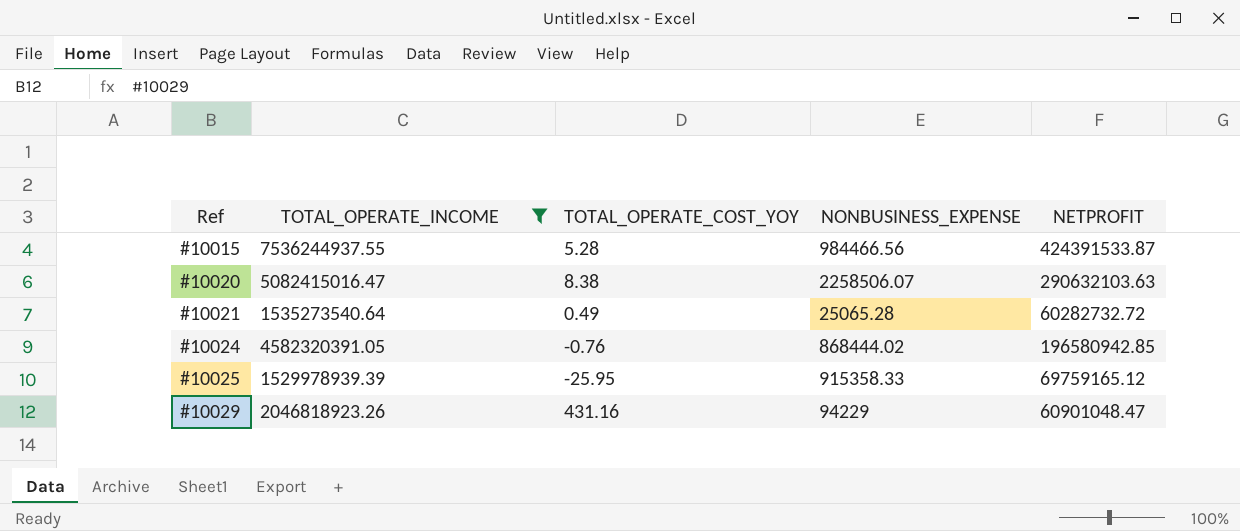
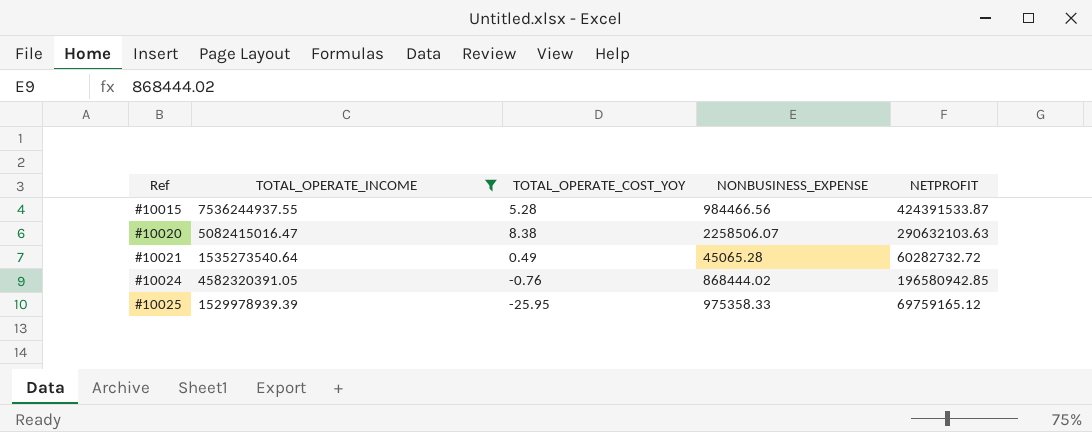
row #10029: 2046818923.26 | 431.16 | 94229 | 60901048.47 -> none
#10021 | NONBUSINESS_EXPENSE: 25065.28 -> 45065.28
#10025 | NONBUSINESS_EXPENSE: 915358.33 -> 975358.33

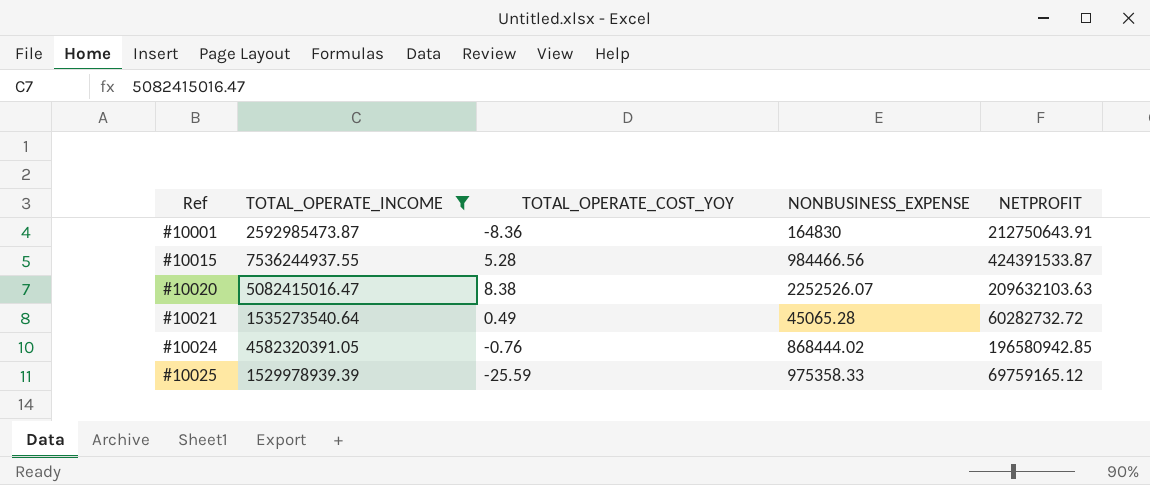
row #10001: none -> 2592985473.87 | -8.36 | 164830 | 212750643.91
#10020 | NONBUSINESS_EXPENSE: 2258506.07 -> 2252526.07
#10020 | NETPROFIT: 290632103.63 -> 209632103.63
#10025 | TOTAL_OPERATE_COST_YOY: -25.95 -> -25.59

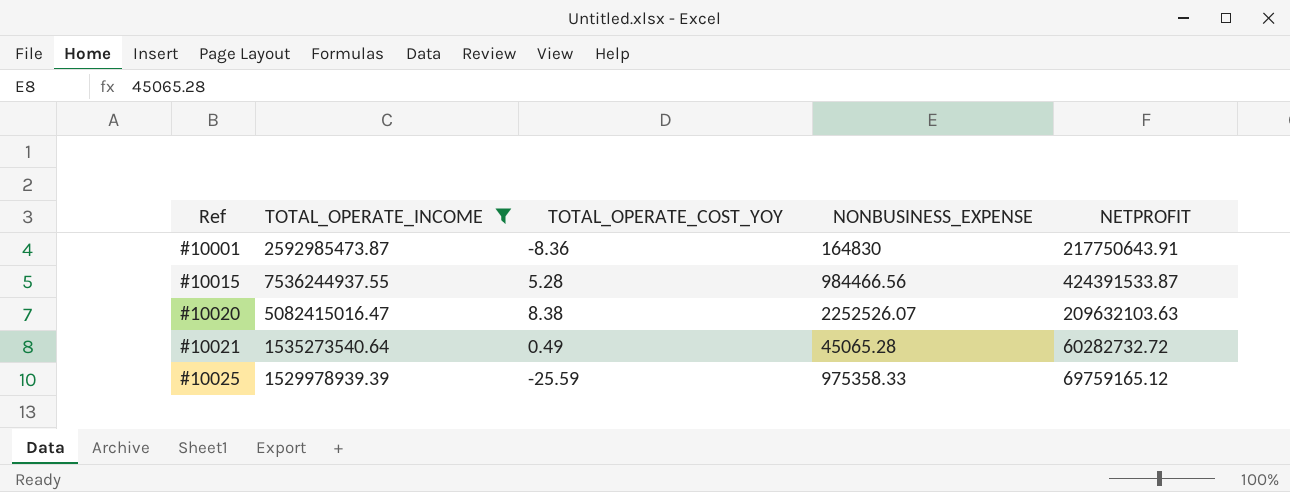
row #10024: 4582320391.05 | -0.76 | 868444.02 | 196580942.85 -> none
#10001 | NETPROFIT: 212750643.91 -> 217750643.91

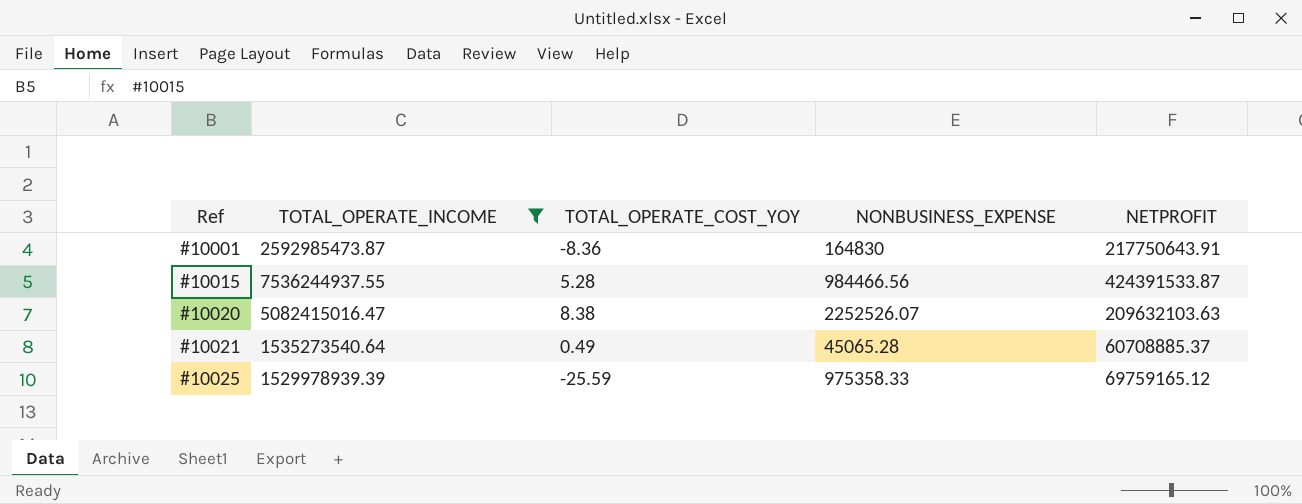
#10021 | NETPROFIT: 60282732.72 -> 60708885.37

